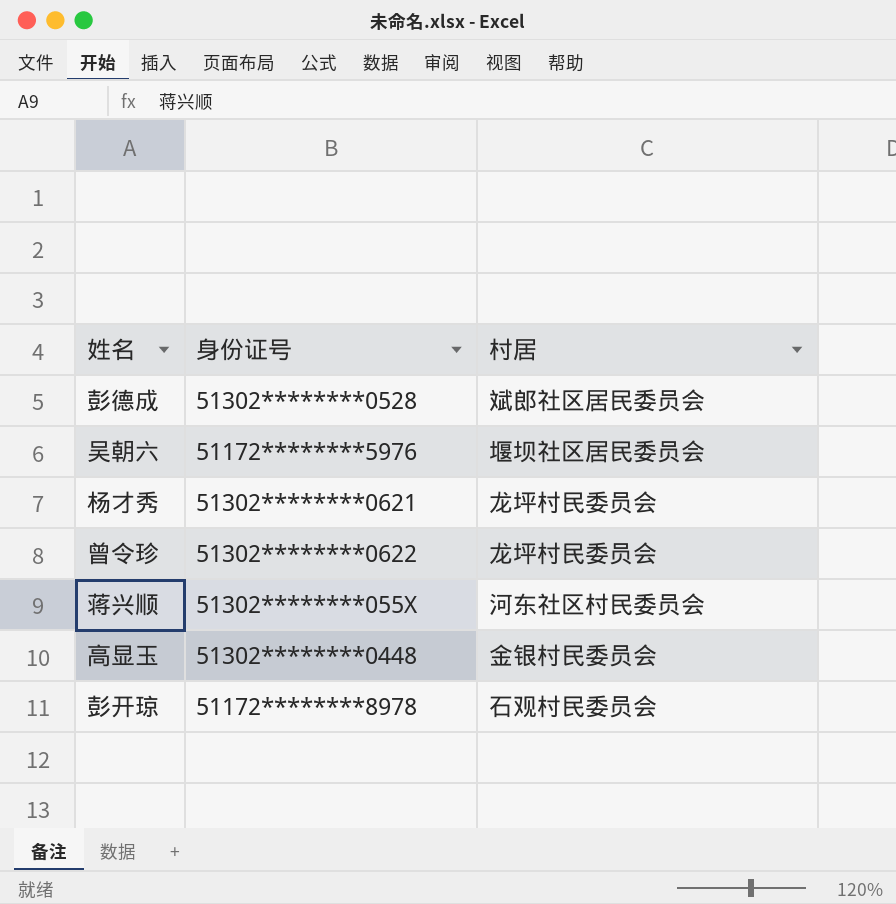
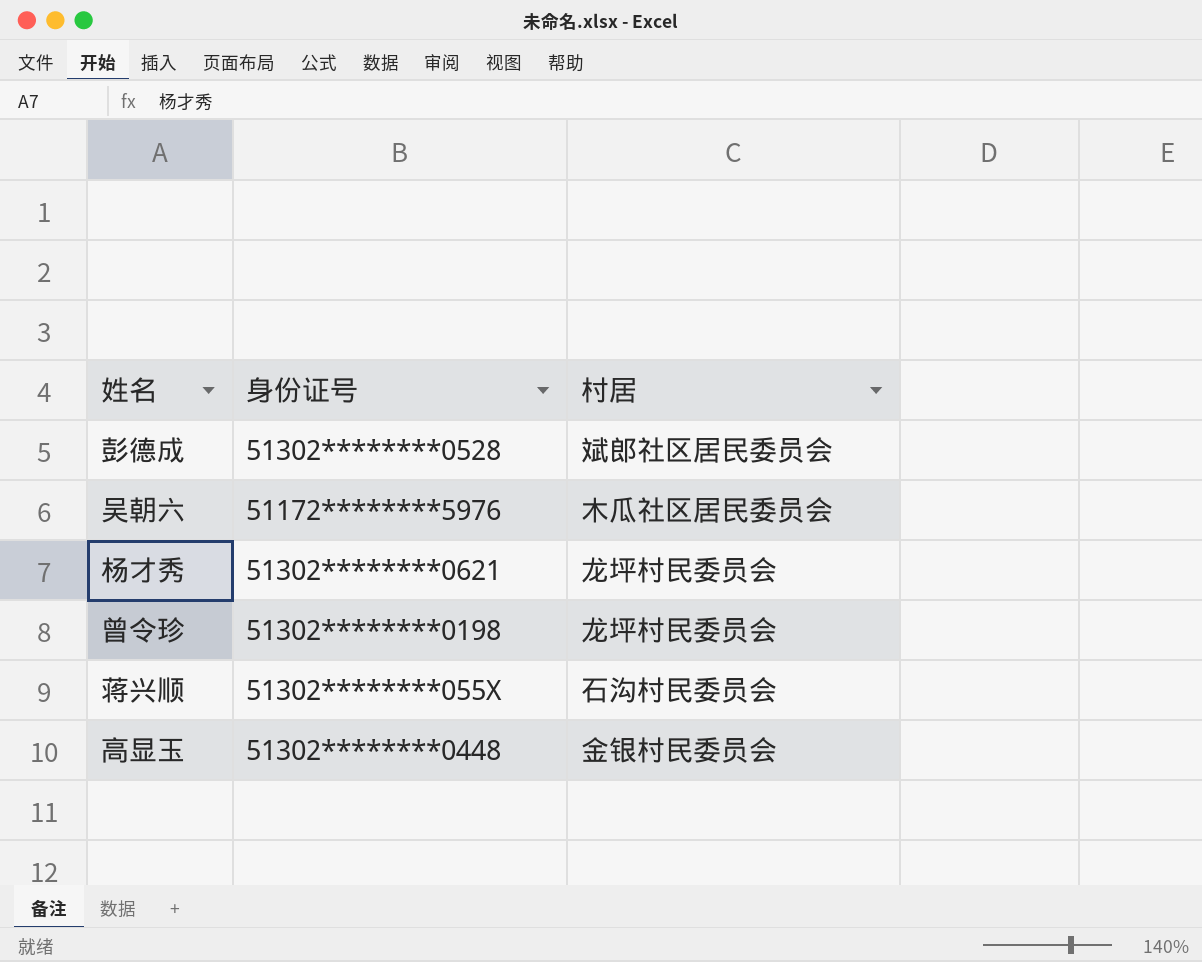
row 彭开琼: 51172********8978 | 石观村民委员会 -> none
吴朝六 | 村居: 堰坝社区居民委员会 -> 木瓜社区居民委员会
曾令珍 | 身份证号: 51302********0622 -> 51302********0198
蒋兴顺 | 村居: 河东社区村民委员会 -> 石沟村民委员会

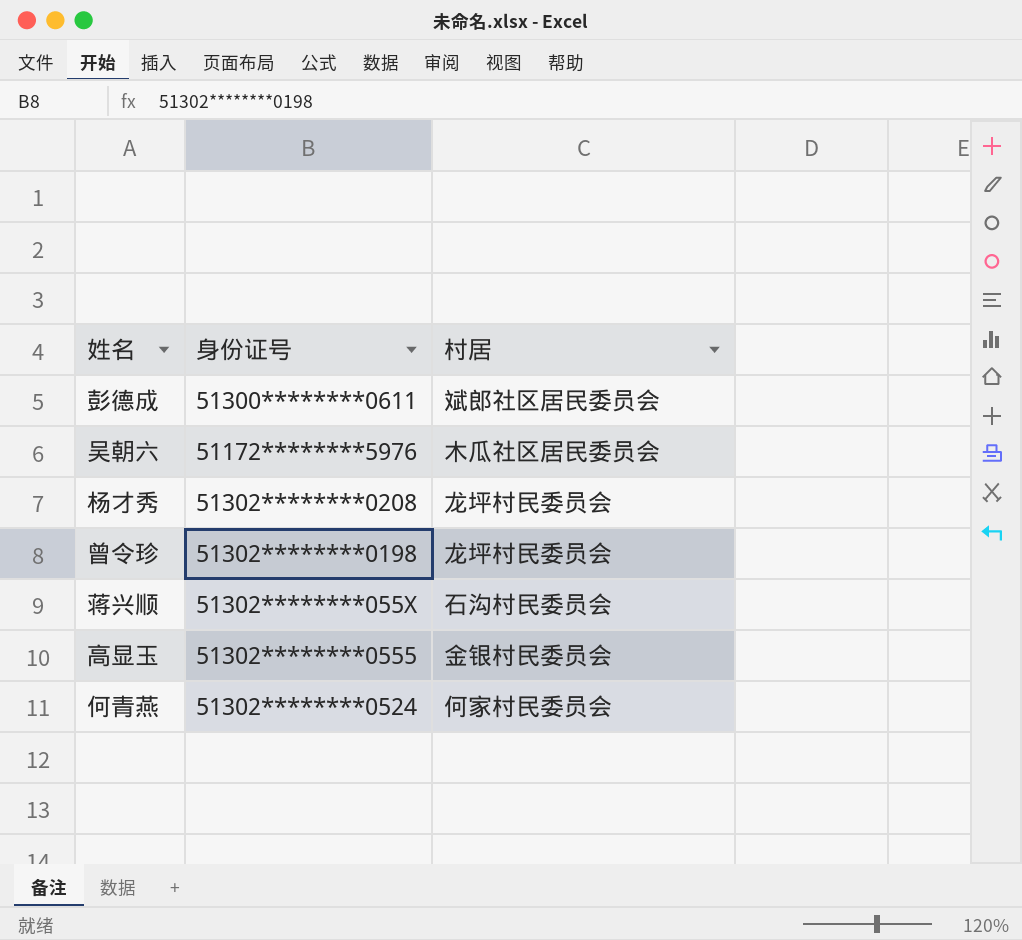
彭德成 | 身份证号: 51302********0528 -> 51300********0611
杨才秀 | 身份证号: 51302********0621 -> 51302********0208
高显玉 | 身份证号: 51302********0448 -> 51302********0555
row 何青燕: none -> 51302********0524 | 何家村民委员会

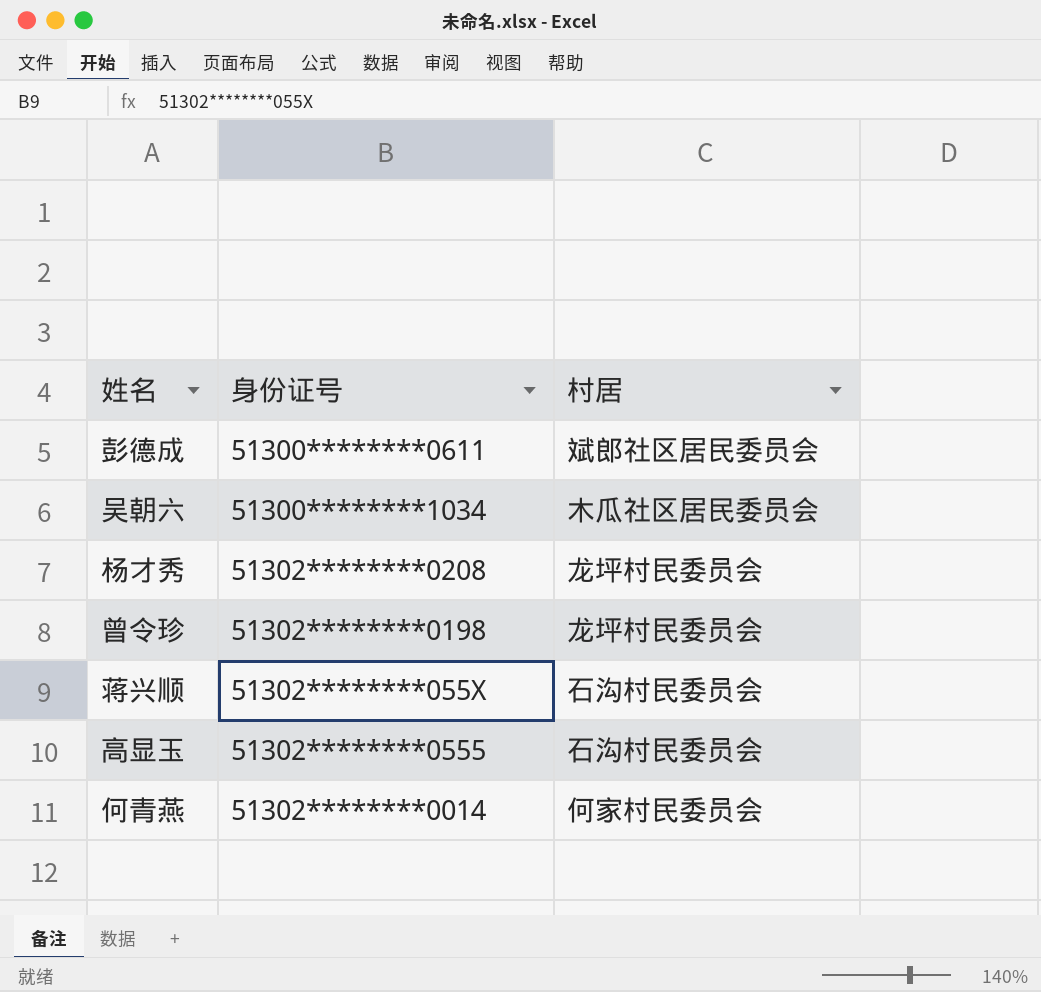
吴朝六 | 身份证号: 51172********5976 -> 51300********1034
高显玉 | 村居: 金银村民委员会 -> 石沟村民委员会
何青燕 | 身份证号: 51302********0524 -> 51302********0014

